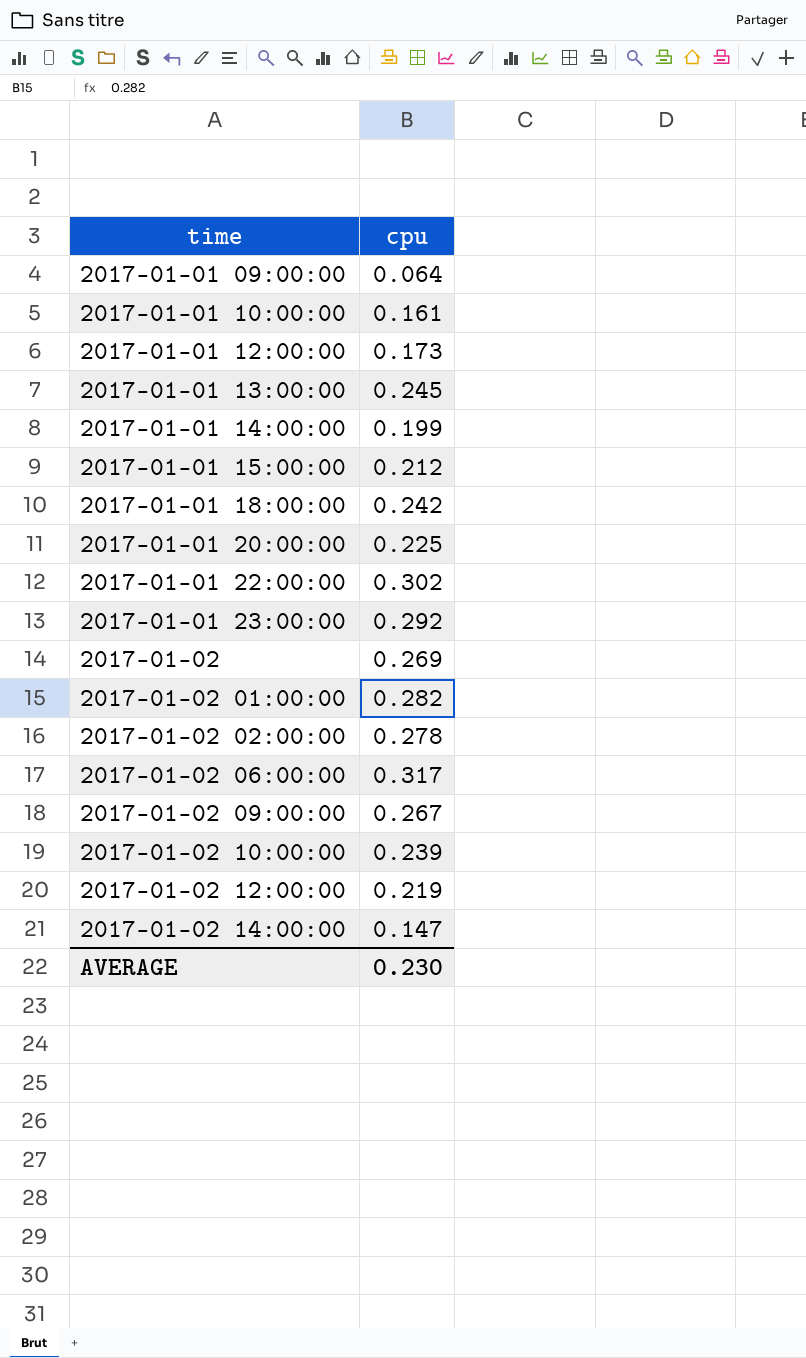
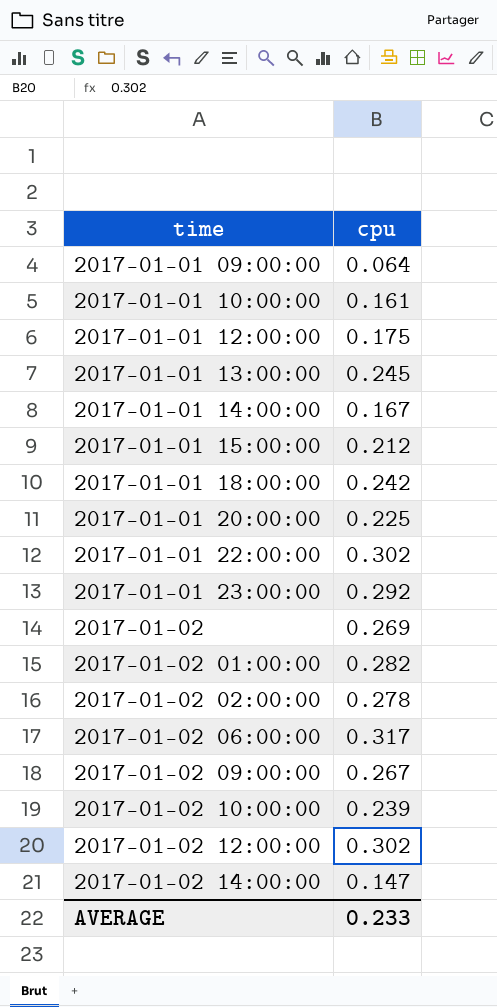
2017-01-01 12:00:00 | cpu: 0.173 -> 0.175
2017-01-01 14:00:00 | cpu: 0.199 -> 0.167
2017-01-02 12:00:00 | cpu: 0.219 -> 0.302
AVERAGE | cpu: 0.230 -> 0.233

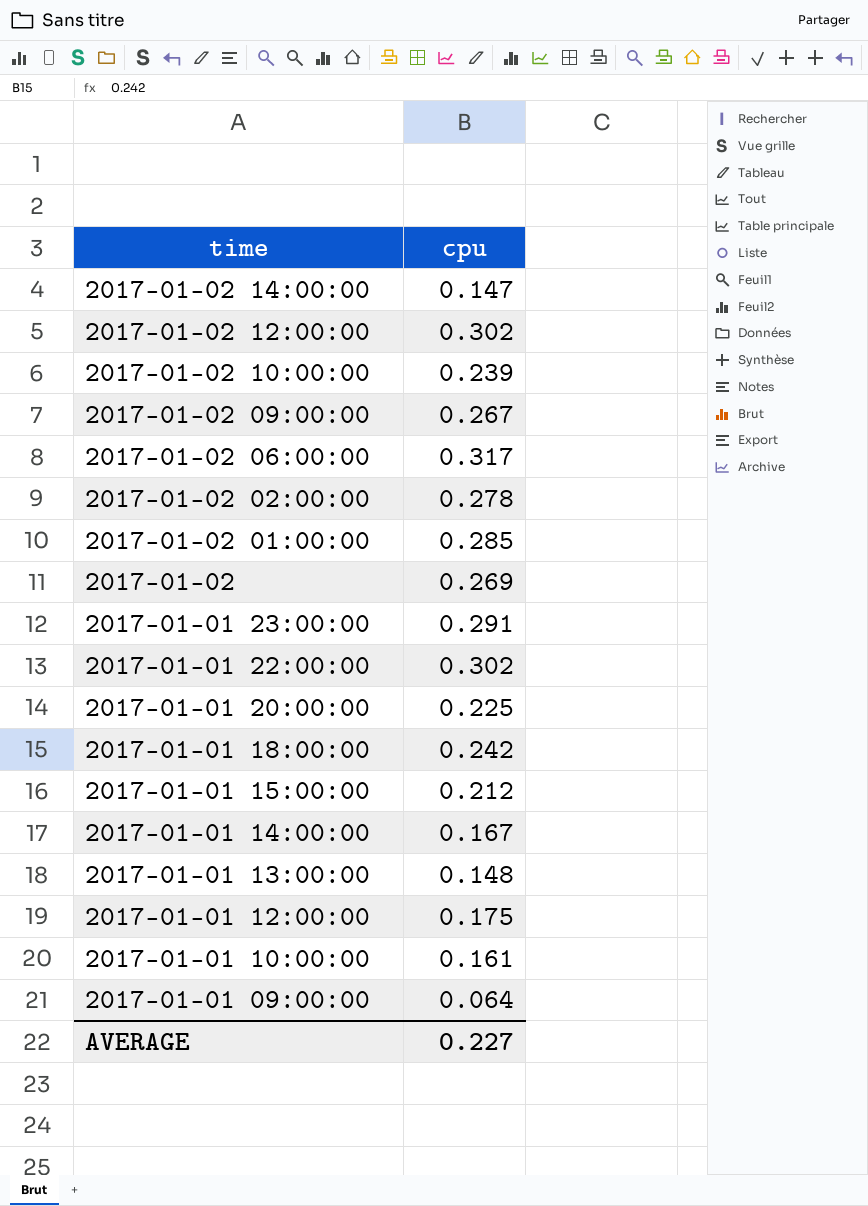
row order: time ascending -> time descending
2017-01-02 01:00:00 | cpu: 0.282 -> 0.285
2017-01-01 23:00:00 | cpu: 0.292 -> 0.291
2017-01-01 13:00:00 | cpu: 0.245 -> 0.148
AVERAGE | cpu: 0.233 -> 0.227

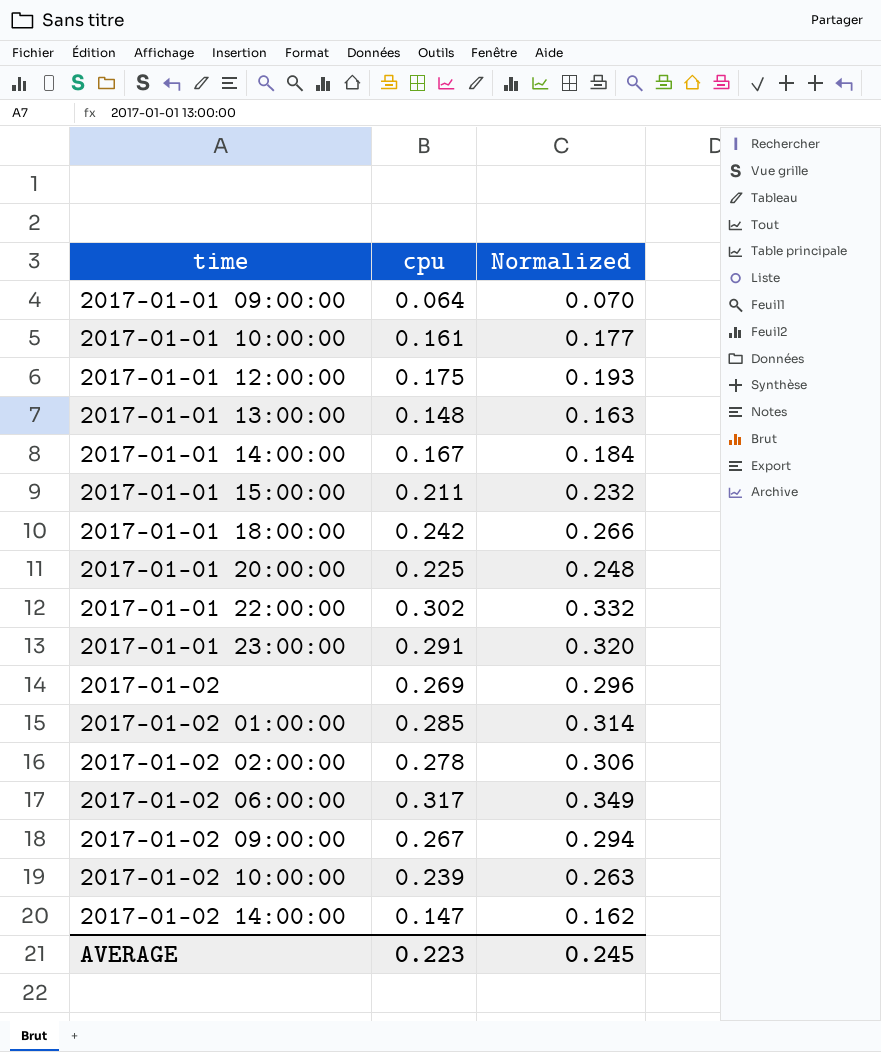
row order: time descending -> time ascending
column Normalized | formula: none -> [cpu] * 1.1
row 2017-01-02 12:00:00: 0.302 -> none
2017-01-01 15:00:00 | cpu: 0.212 -> 0.211
AVERAGE | cpu: 0.227 -> 0.223

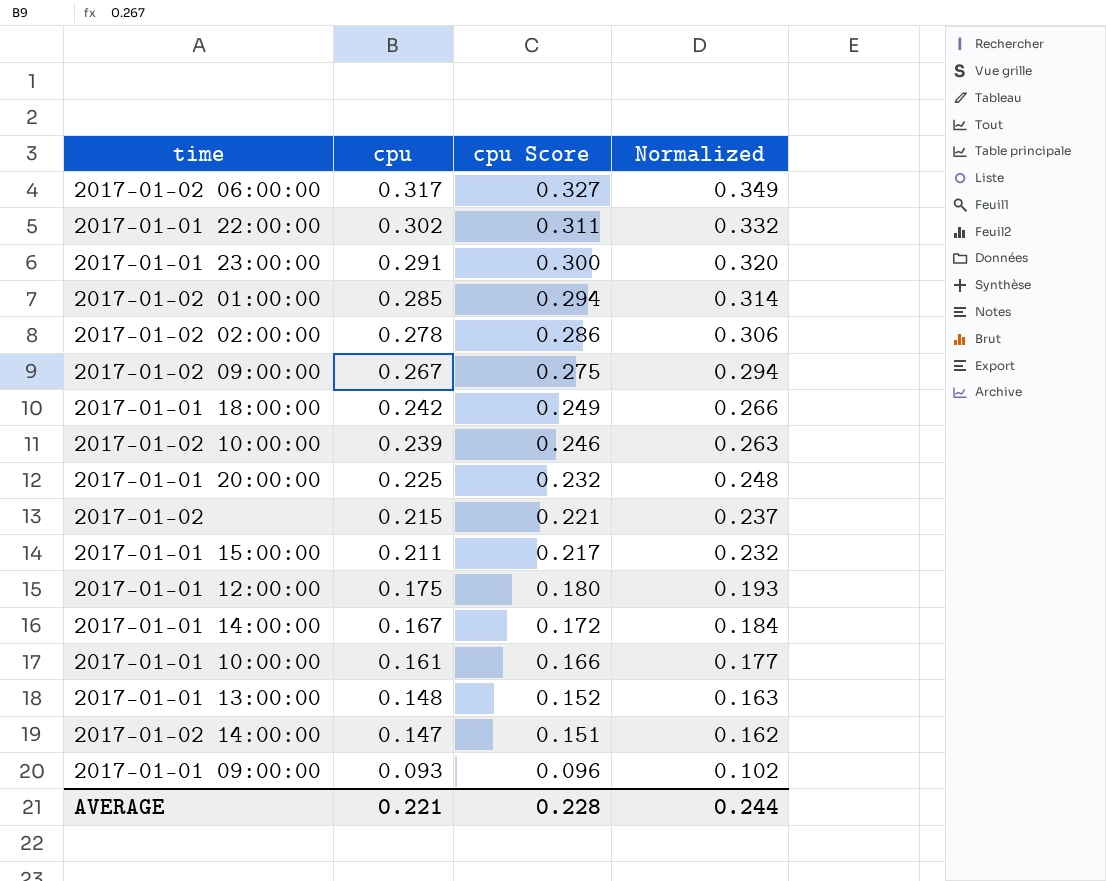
row order: time ascending -> cpu descending
column cpu Score | formula: none -> [cpu] * 1.03
2017-01-02 | cpu: 0.269 -> 0.215
2017-01-02 | Normalized: 0.296 -> 0.237
2017-01-01 09:00:00 | cpu: 0.064 -> 0.093
2017-01-01 09:00:00 | Normalized: 0.070 -> 0.102
AVERAGE | cpu: 0.223 -> 0.221
AVERAGE | Normalized: 0.245 -> 0.244

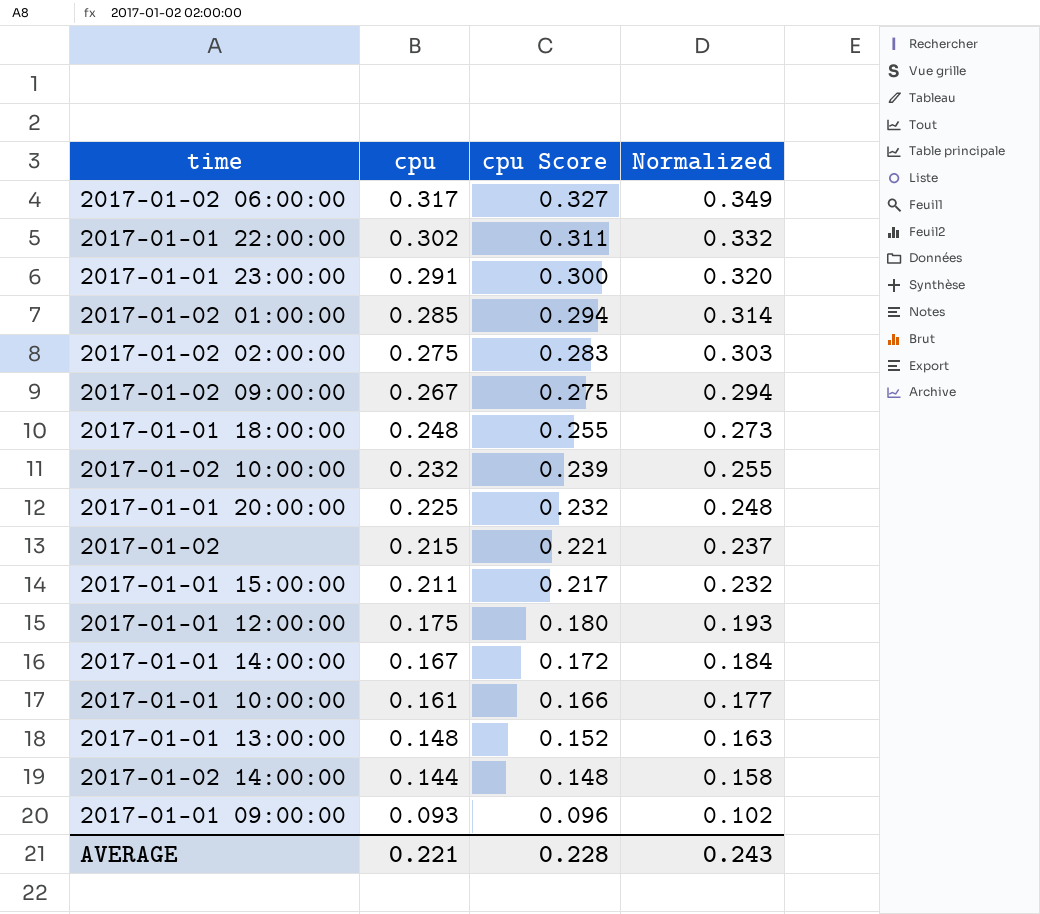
2017-01-02 02:00:00 | cpu: 0.278 -> 0.275
2017-01-02 02:00:00 | cpu Score: 0.286 -> 0.283
2017-01-02 02:00:00 | Normalized: 0.306 -> 0.303
2017-01-01 18:00:00 | cpu: 0.242 -> 0.248
2017-01-01 18:00:00 | cpu Score: 0.249 -> 0.255
2017-01-01 18:00:00 | Normalized: 0.266 -> 0.273
2017-01-02 10:00:00 | cpu: 0.239 -> 0.232
2017-01-02 10:00:00 | cpu Score: 0.246 -> 0.239
2017-01-02 10:00:00 | Normalized: 0.263 -> 0.255
2017-01-02 14:00:00 | cpu: 0.147 -> 0.144
2017-01-02 14:00:00 | cpu Score: 0.151 -> 0.148
2017-01-02 14:00:00 | Normalized: 0.162 -> 0.158
AVERAGE | Normalized: 0.244 -> 0.243

